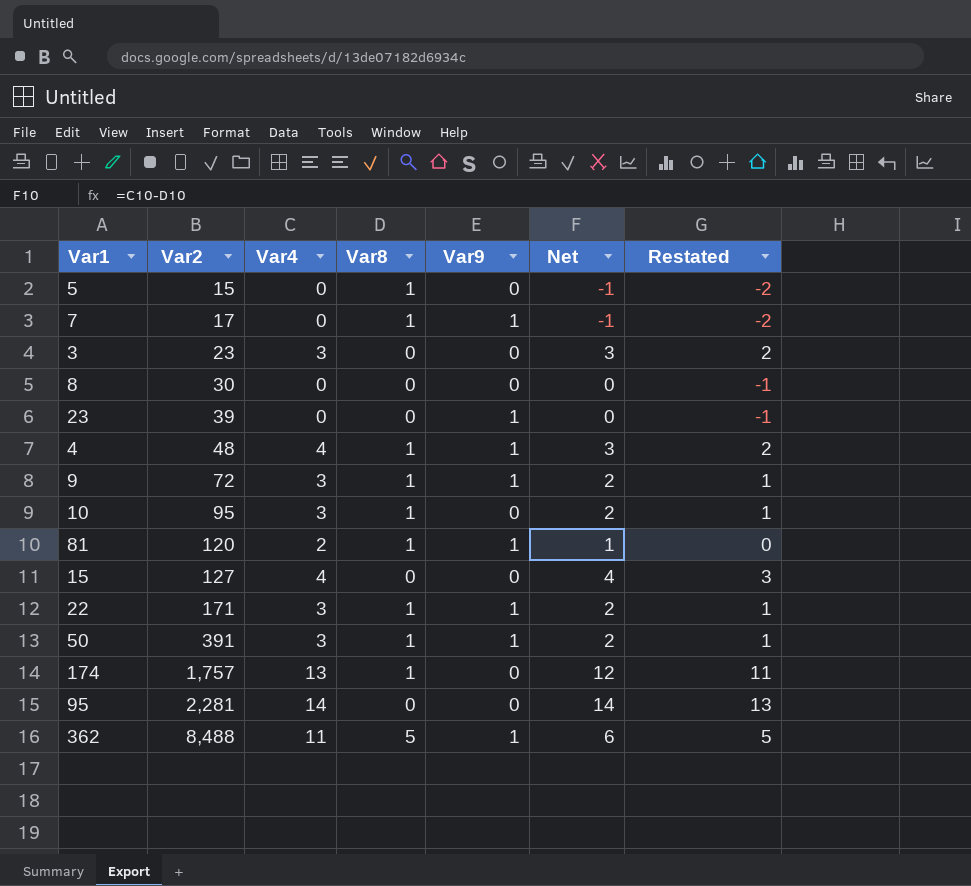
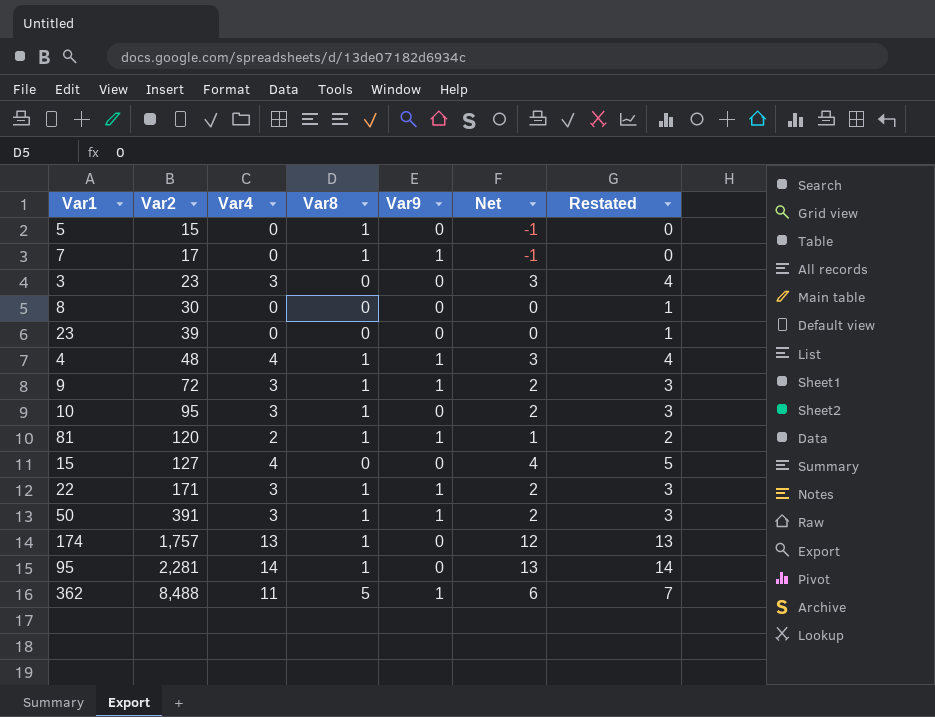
column Restated | formula: [Net] - 1 -> [Net] + 1
23 | Var9: 1 -> 0
95 | Var8: 0 -> 1
95 | Net: 14 -> 13

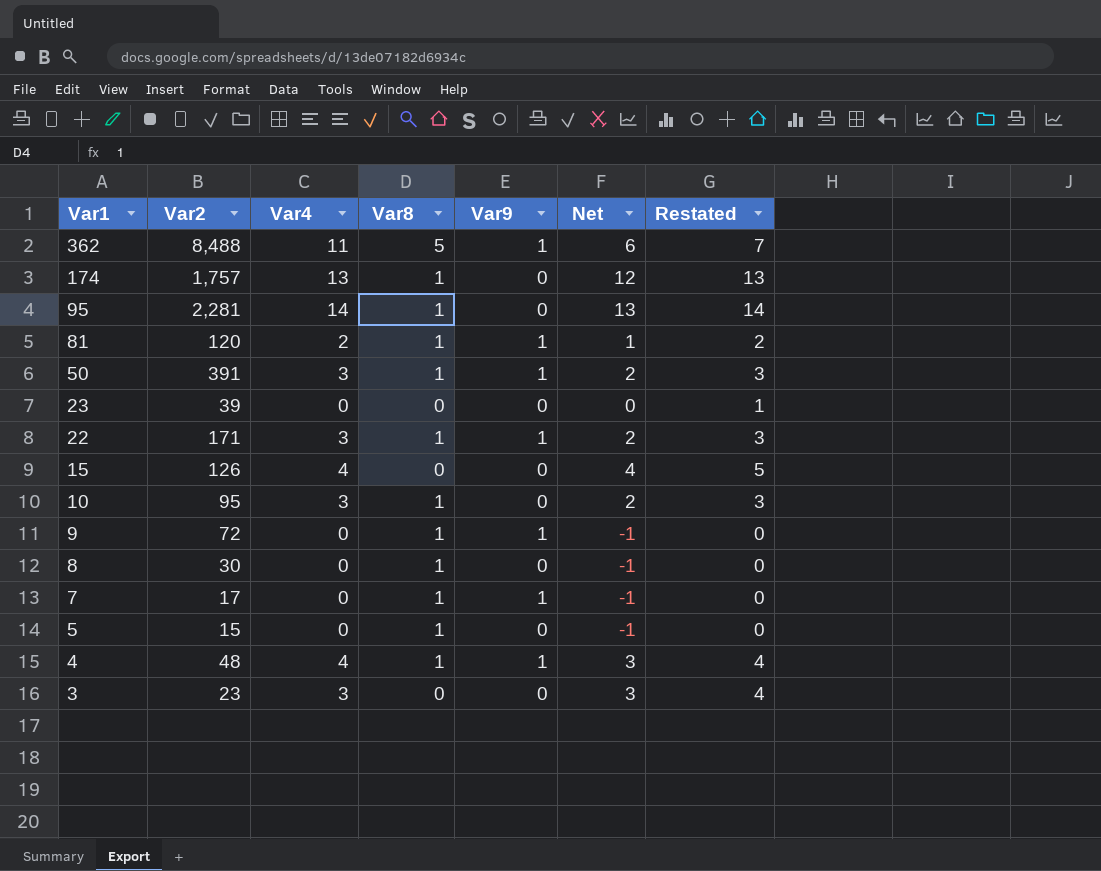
row order: Var2 ascending -> Var1 descending
15 | Var2: 127 -> 126
9 | Var4: 3 -> 0
9 | Net: 2 -> -1
9 | Restated: 3 -> 0
8 | Var8: 0 -> 1
8 | Net: 0 -> -1
8 | Restated: 1 -> 0

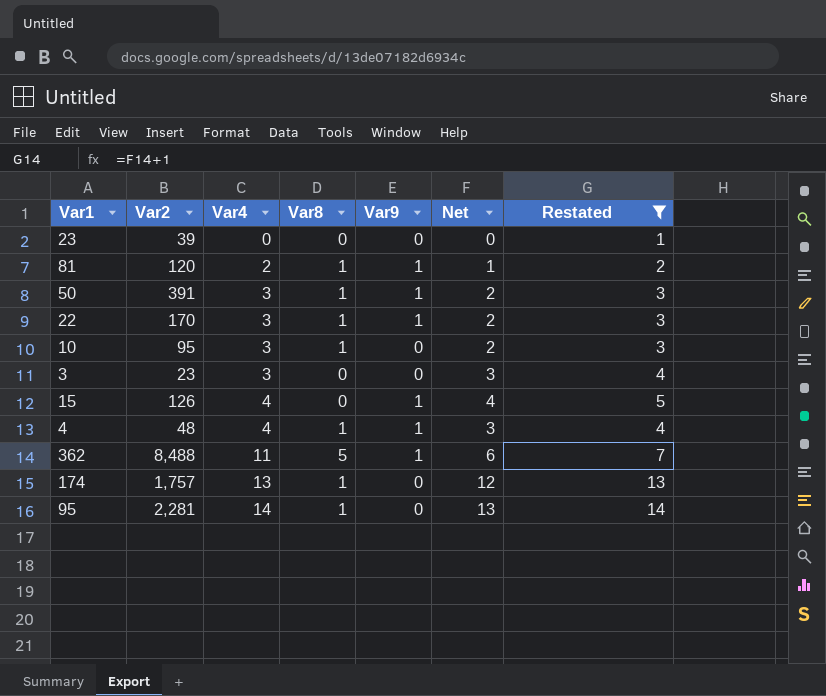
filter: none -> Restated != 0
row order: Var1 descending -> Var4 ascending
22 | Var2: 171 -> 170
15 | Var9: 0 -> 1

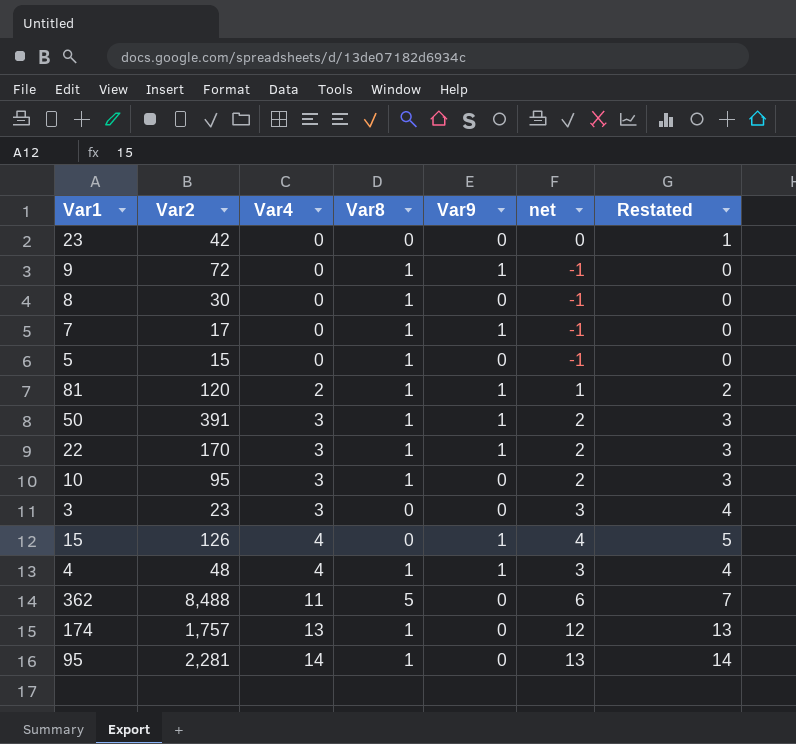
filter: Restated != 0 -> none
column name: Net -> net
23 | Var2: 39 -> 42
362 | Var9: 1 -> 0

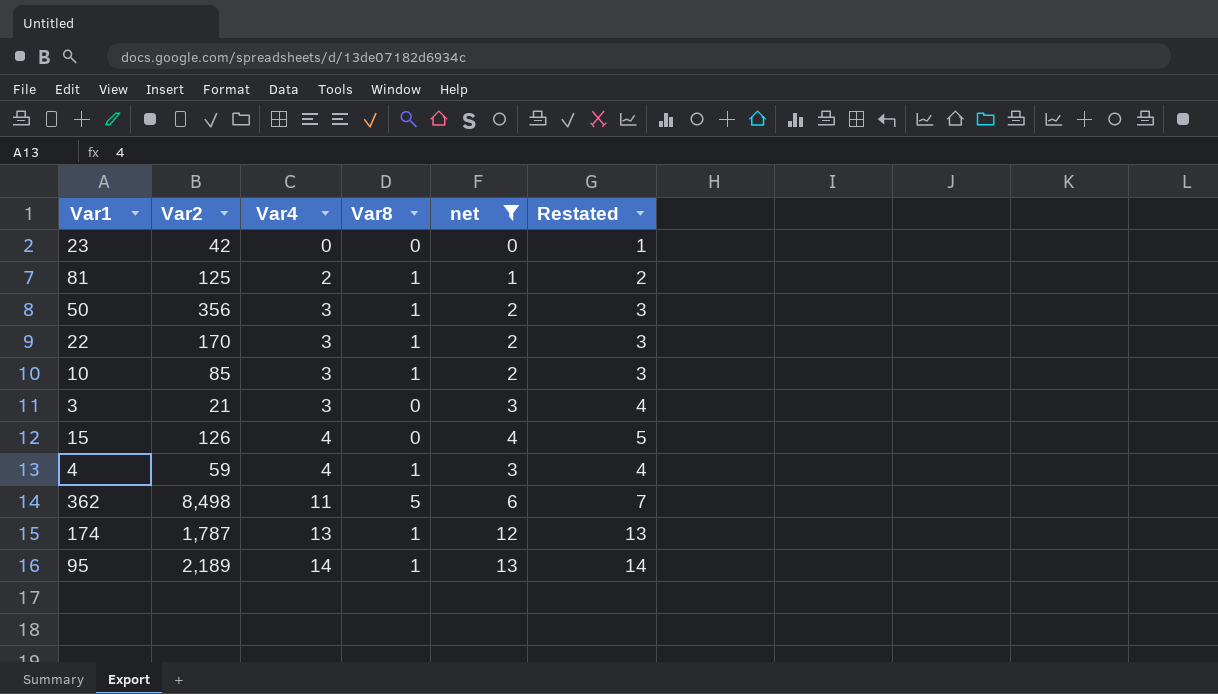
filter: none -> net != -1
column Var9 | position: 5 -> none
81 | Var2: 120 -> 125
50 | Var2: 391 -> 356
10 | Var2: 95 -> 85
3 | Var2: 23 -> 21
4 | Var2: 48 -> 59
362 | Var2: 8,488 -> 8,498
174 | Var2: 1,757 -> 1,787
95 | Var2: 2,281 -> 2,189

